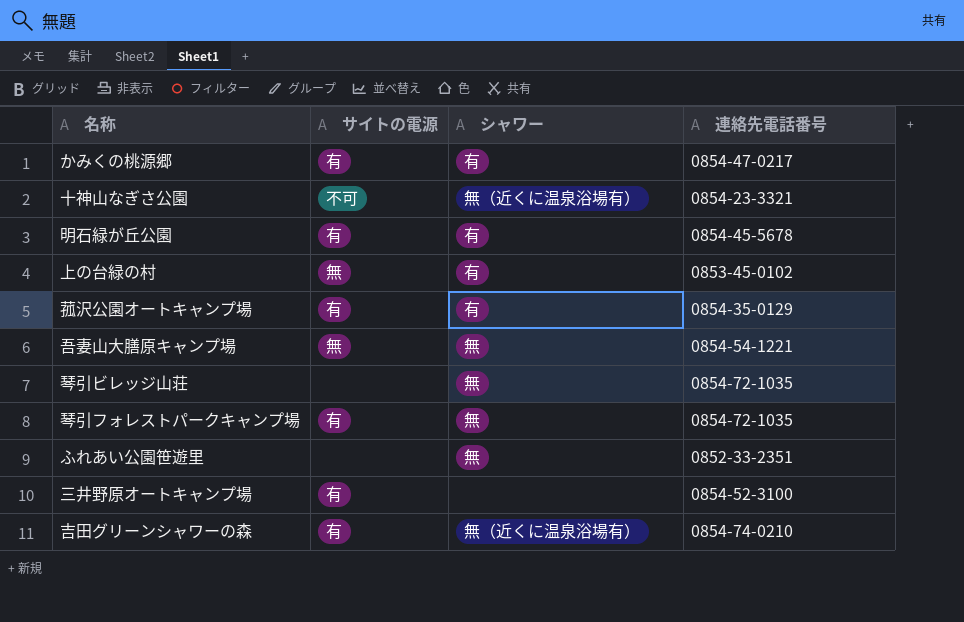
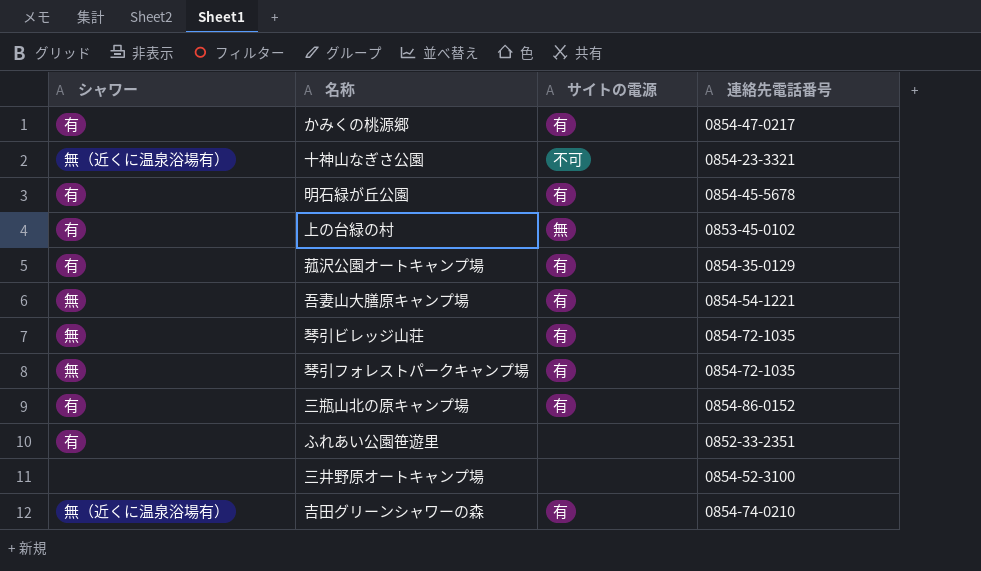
column シャワー | position: 3 -> 1
吾妻山大膳原キャンプ場 | サイトの電源: 無 -> 有
琴引ビレッジ山荘 | サイトの電源: none -> 有
row 三瓶山北の原キャンプ場: none -> 有 | 有 | 0854-86-0152
ふれあい公園笹遊里 | シャワー: 無 -> 有
三井野原オートキャンプ場 | サイトの電源: 有 -> none

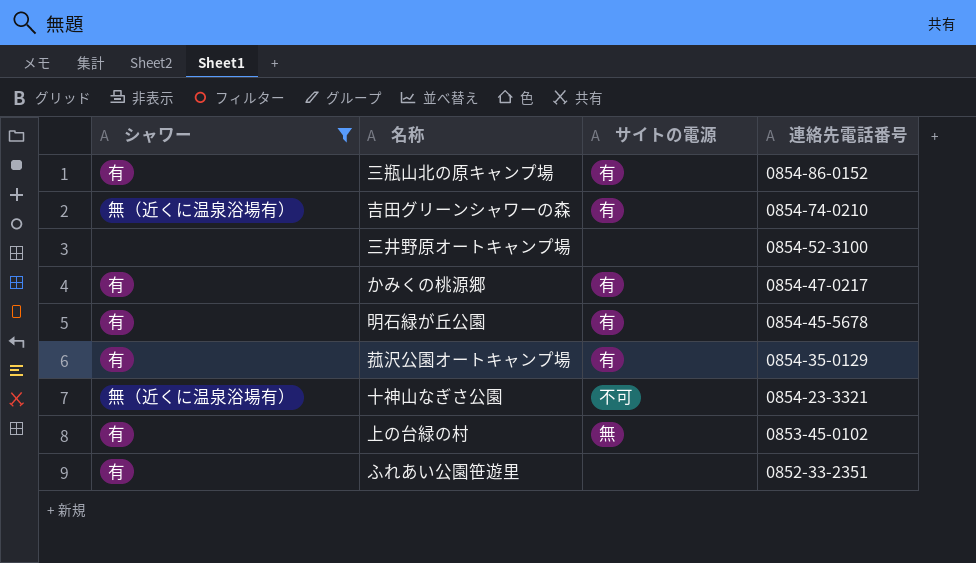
filter: none -> シャワー != 無
row order: none -> 連絡先電話番号 descending

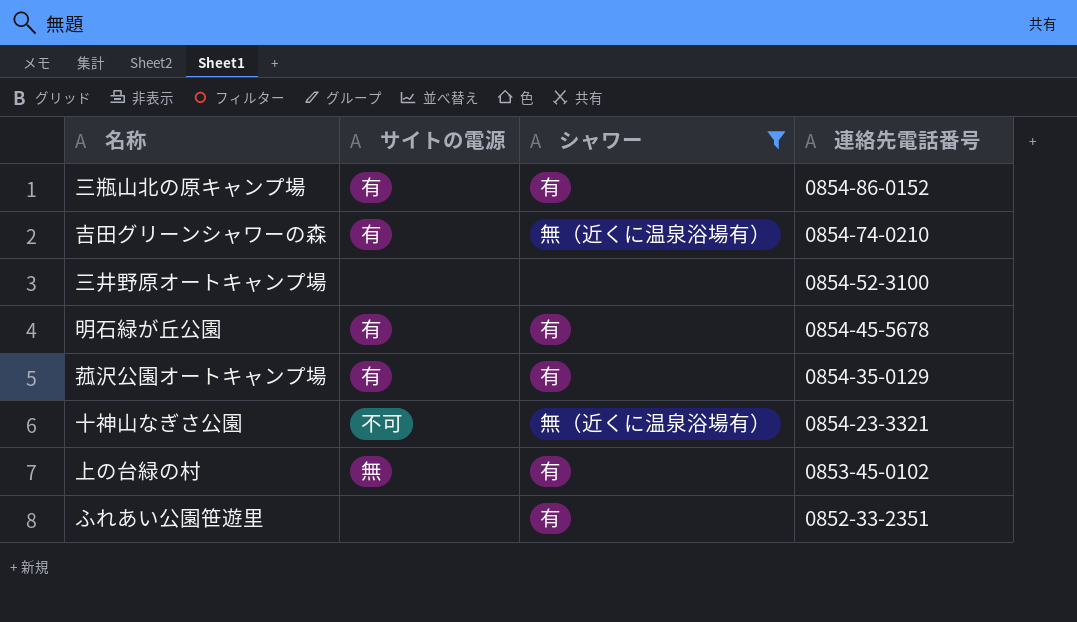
column シャワー | position: 1 -> 3
row かみくの桃源郷: 有 | 有 | 0854-47-0217 -> none

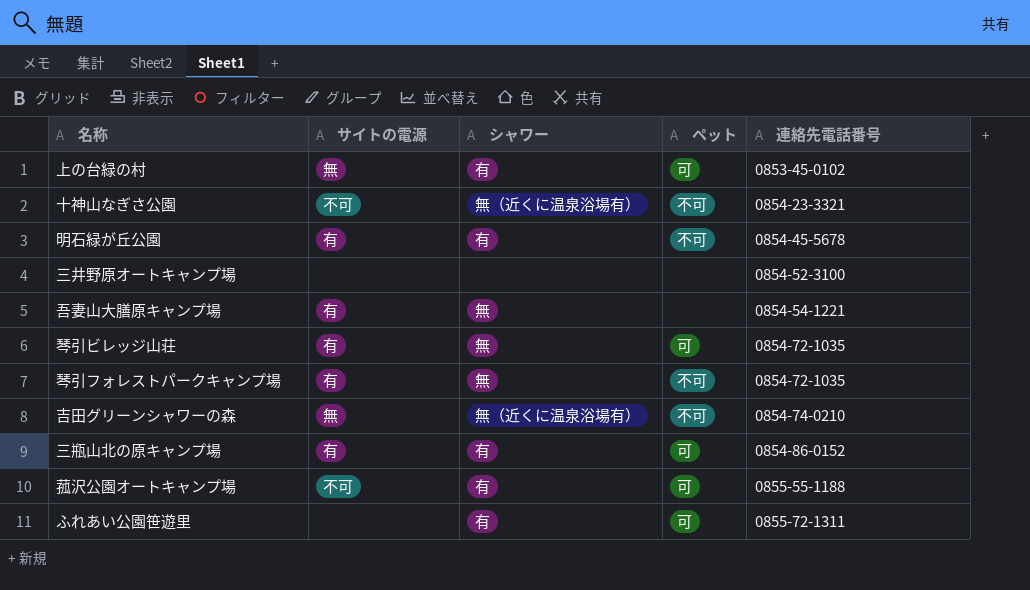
filter: シャワー != 無 -> none
row order: 連絡先電話番号 descending -> 連絡先電話番号 ascending
column ペット | position: none -> 4
吉田グリーンシャワーの森 | サイトの電源: 有 -> 無
菰沢公園オートキャンプ場 | サイトの電源: 有 -> 不可
菰沢公園オートキャンプ場 | 連絡先電話番号: 0854-35-0129 -> 0855-55-1188
ふれあい公園笹遊里 | 連絡先電話番号: 0852-33-2351 -> 0855-72-1311

